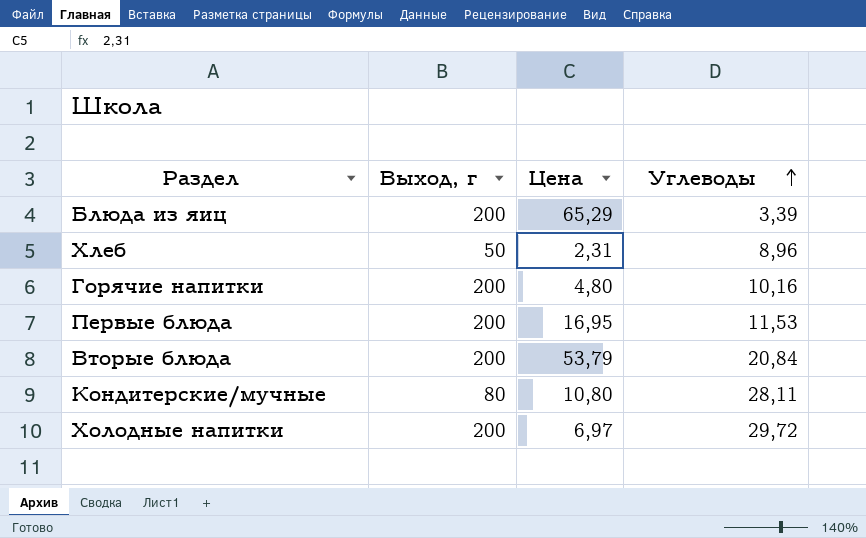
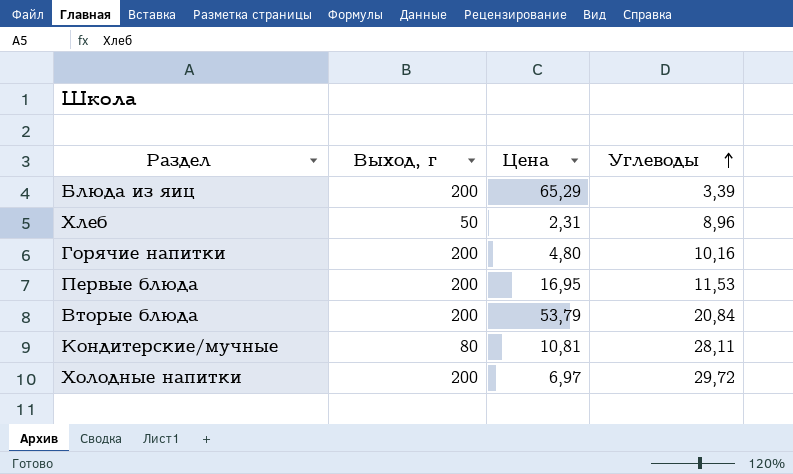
Кондитерские/мучные | Цена: 10,80 -> 10,81

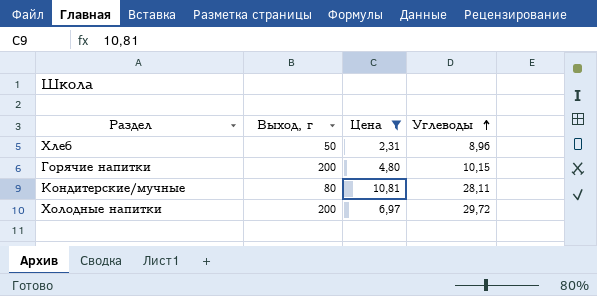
filter: none -> Цена <= 10,81
Горячие напитки | Углеводы: 10,16 -> 10,15

